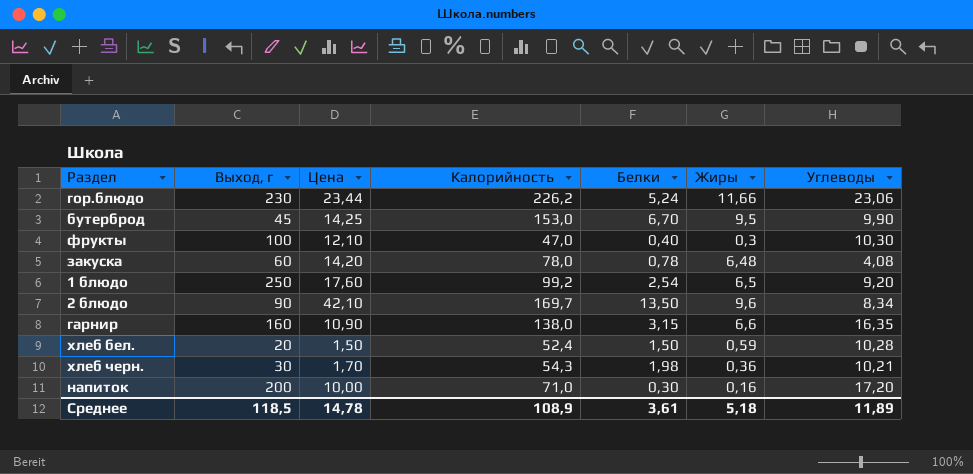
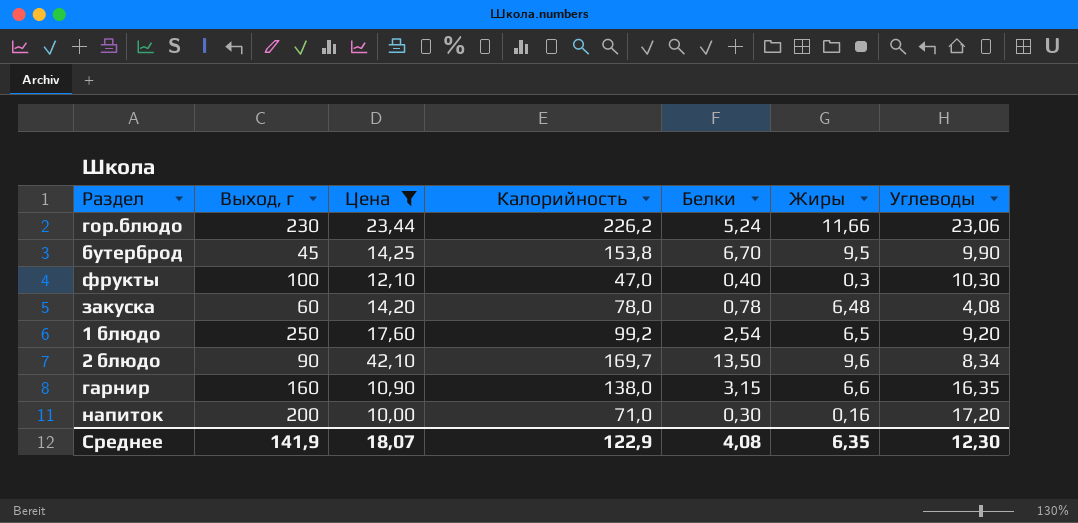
filter: none -> Цена >= 10,00
бутерброд | Калорийность: 153,0 -> 153,8
Среднее | Выход, г: 118,5 -> 141,9
Среднее | Цена: 14,78 -> 18,07
Среднее | Калорийность: 108,9 -> 122,9
Среднее | Белки: 3,61 -> 4,08
Среднее | Жиры: 5,18 -> 6,35
Среднее | Углеводы: 11,89 -> 12,30

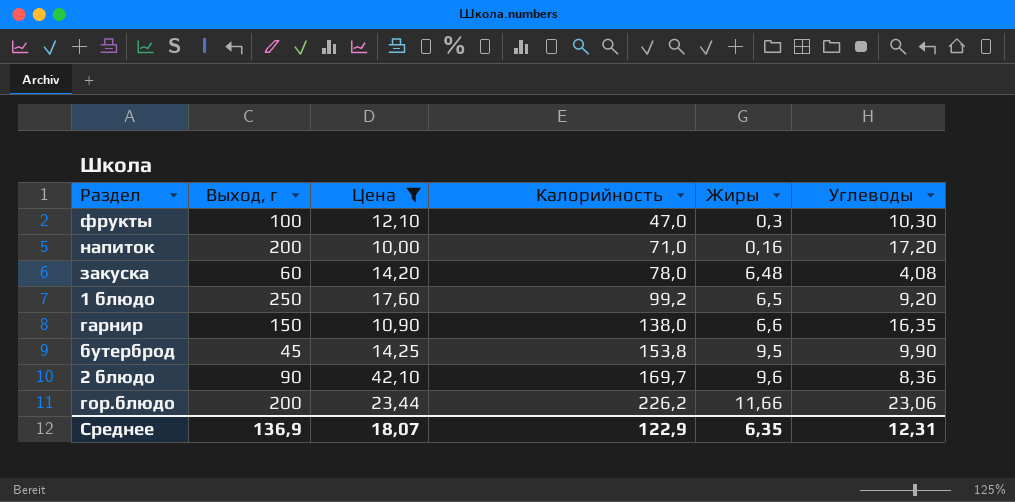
row order: none -> Калорийность ascending
column Белки | position: 5 -> none
гарнир | Выход, г: 160 -> 150
2 блюдо | Углеводы: 8,34 -> 8,36
гор.блюдо | Выход, г: 230 -> 200
Среднее | Выход, г: 141,9 -> 136,9
Среднее | Углеводы: 12,30 -> 12,31

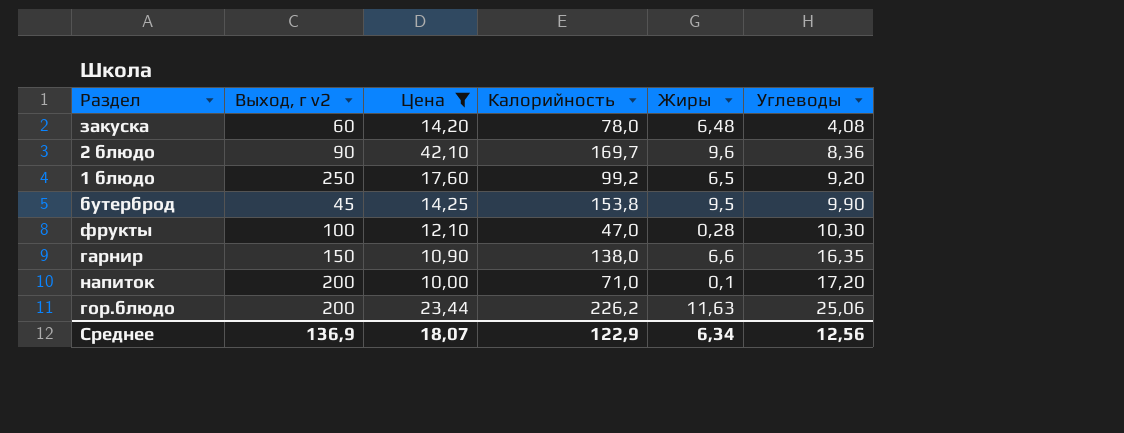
row order: Калорийность ascending -> Углеводы ascending
column name: Выход, г -> Выход, г v2
фрукты | Жиры: 0,3 -> 0,28
напиток | Жиры: 0,16 -> 0,1
гор.блюдо | Жиры: 11,66 -> 11,63
гор.блюдо | Углеводы: 23,06 -> 25,06
Среднее | Жиры: 6,35 -> 6,34
Среднее | Углеводы: 12,31 -> 12,56

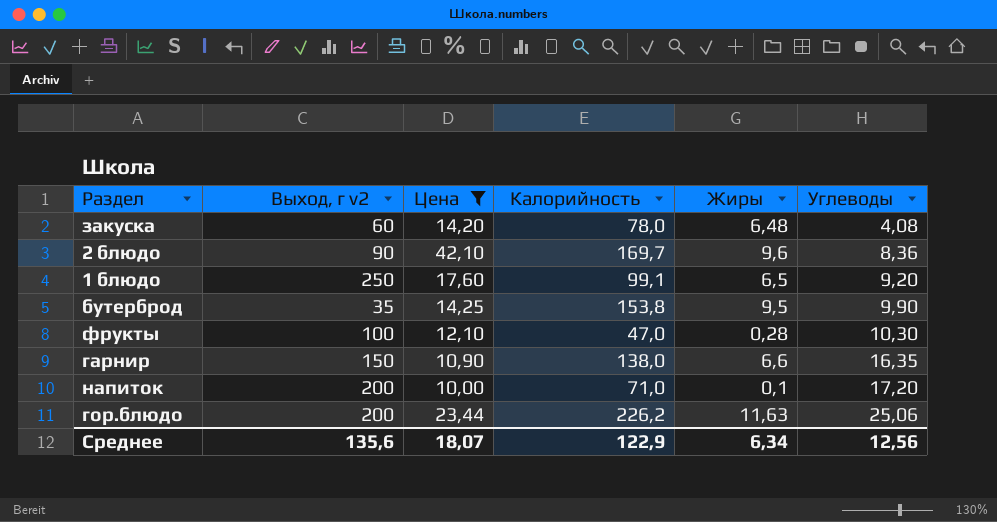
1 блюдо | Калорийность: 99,2 -> 99,1
бутерброд | Выход, г v2: 45 -> 35
Среднее | Выход, г v2: 136,9 -> 135,6

